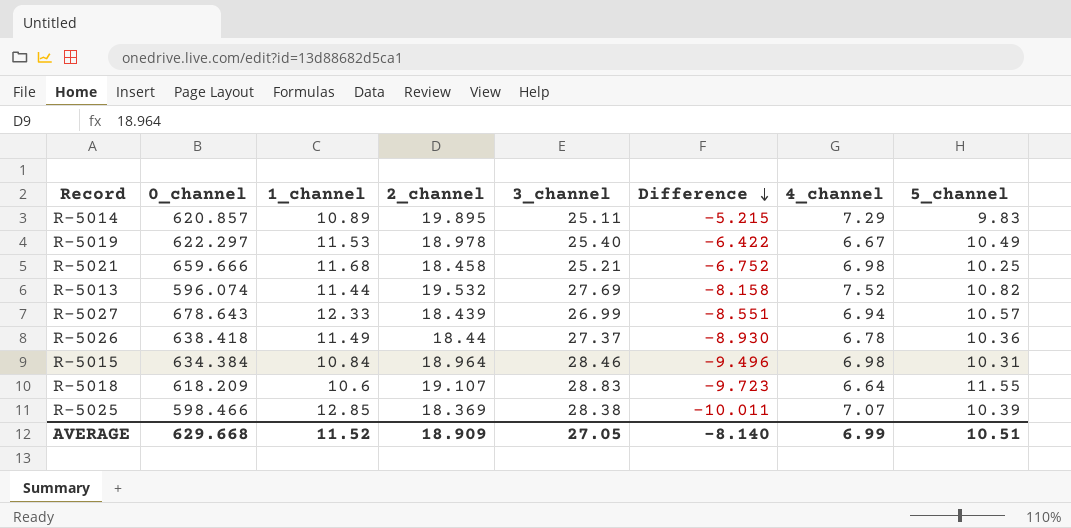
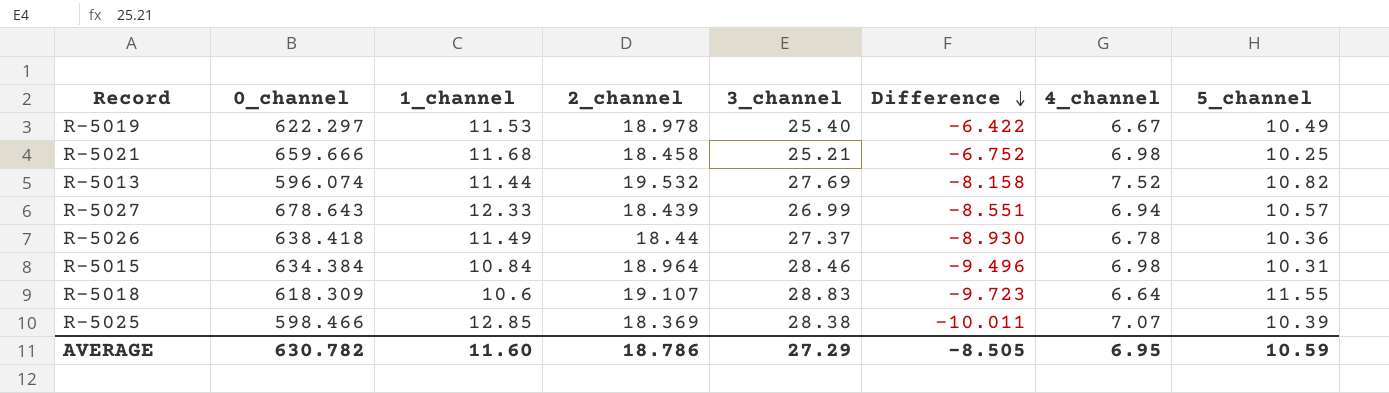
row R-5014: 620.857 | 10.89 | 19.895 | 25.11 | -5.215 | 7.29 | 9.83 -> none
R-5018 | 0_channel: 618.209 -> 618.309
AVERAGE | 0_channel: 629.668 -> 630.782
AVERAGE | 1_channel: 11.52 -> 11.60
AVERAGE | 2_channel: 18.909 -> 18.786
AVERAGE | 3_channel: 27.05 -> 27.29
AVERAGE | Difference: -8.140 -> -8.505
AVERAGE | 4_channel: 6.99 -> 6.95
AVERAGE | 5_channel: 10.51 -> 10.59

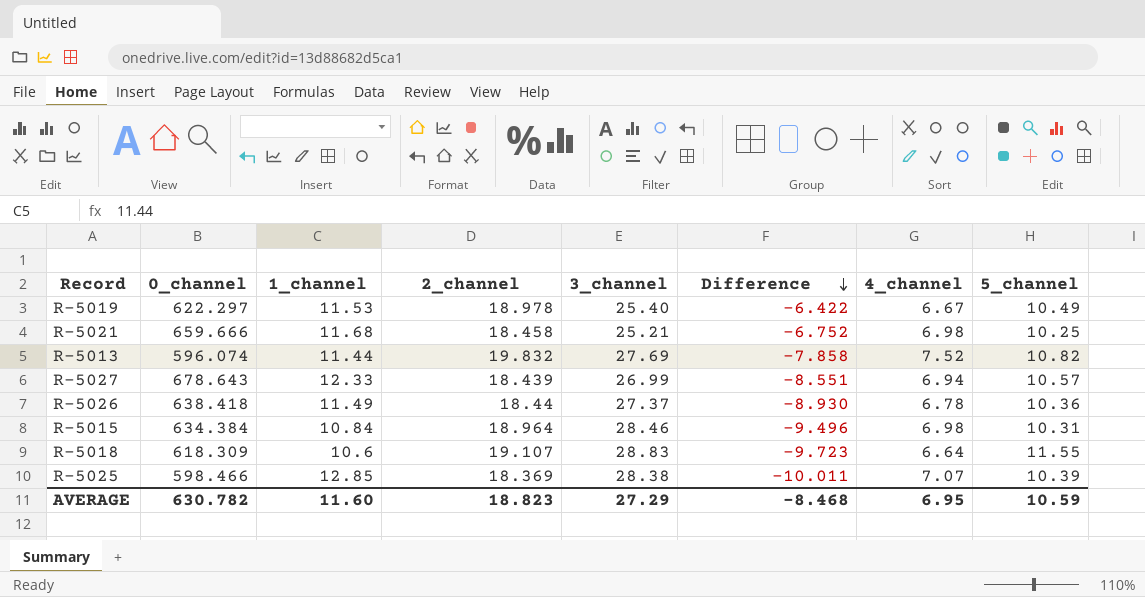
R-5013 | 2_channel: 19.532 -> 19.832
R-5013 | Difference: -8.158 -> -7.858
AVERAGE | 2_channel: 18.786 -> 18.823
AVERAGE | Difference: -8.505 -> -8.468

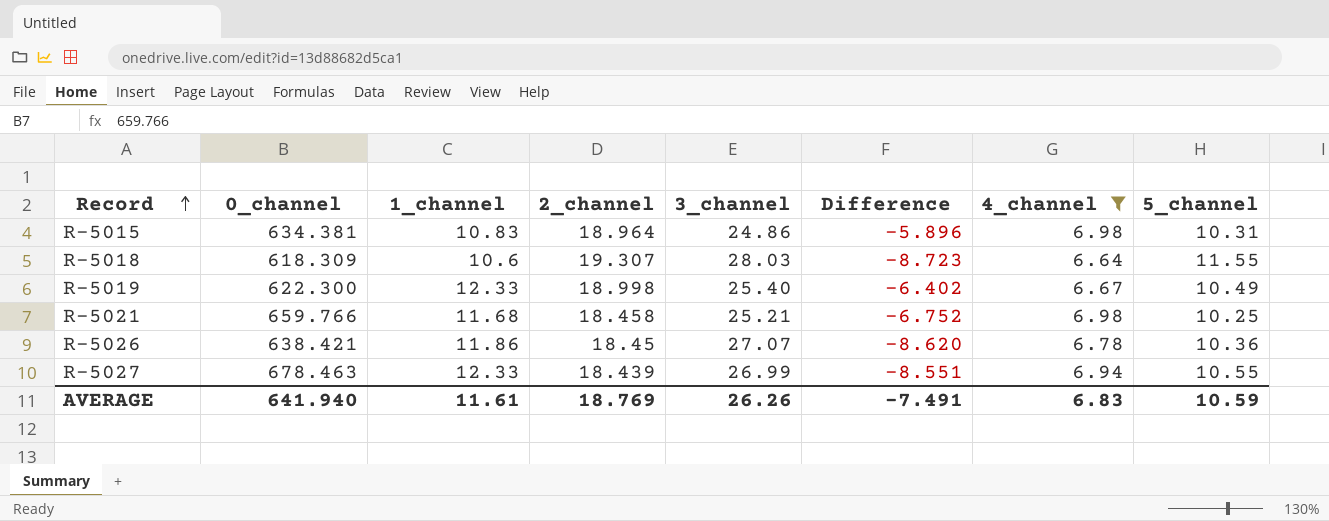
filter: none -> 4_channel <= 6.98
row order: Difference descending -> Record ascending
R-5015 | 0_channel: 634.384 -> 634.381
R-5015 | 1_channel: 10.84 -> 10.83
R-5015 | 3_channel: 28.46 -> 24.86
R-5015 | Difference: -9.496 -> -5.896
R-5018 | 2_channel: 19.107 -> 19.307
R-5018 | 3_channel: 28.83 -> 28.03
R-5018 | Difference: -9.723 -> -8.723
R-5019 | 0_channel: 622.297 -> 622.300
R-5019 | 1_channel: 11.53 -> 12.33
R-5019 | 2_channel: 18.978 -> 18.998
R-5019 | Difference: -6.422 -> -6.402
R-5021 | 0_channel: 659.666 -> 659.766
R-5026 | 0_channel: 638.418 -> 638.421
R-5026 | 1_channel: 11.49 -> 11.86
R-5026 | 2_channel: 18.44 -> 18.45
R-5026 | 3_channel: 27.37 -> 27.07
R-5026 | Difference: -8.930 -> -8.620
R-5027 | 0_channel: 678.643 -> 678.463
R-5027 | 5_channel: 10.57 -> 10.55
AVERAGE | 0_channel: 630.782 -> 641.940
AVERAGE | 1_channel: 11.60 -> 11.61
AVERAGE | 2_channel: 18.823 -> 18.769
AVERAGE | 3_channel: 27.29 -> 26.26
AVERAGE | Difference: -8.468 -> -7.491
AVERAGE | 4_channel: 6.95 -> 6.83

